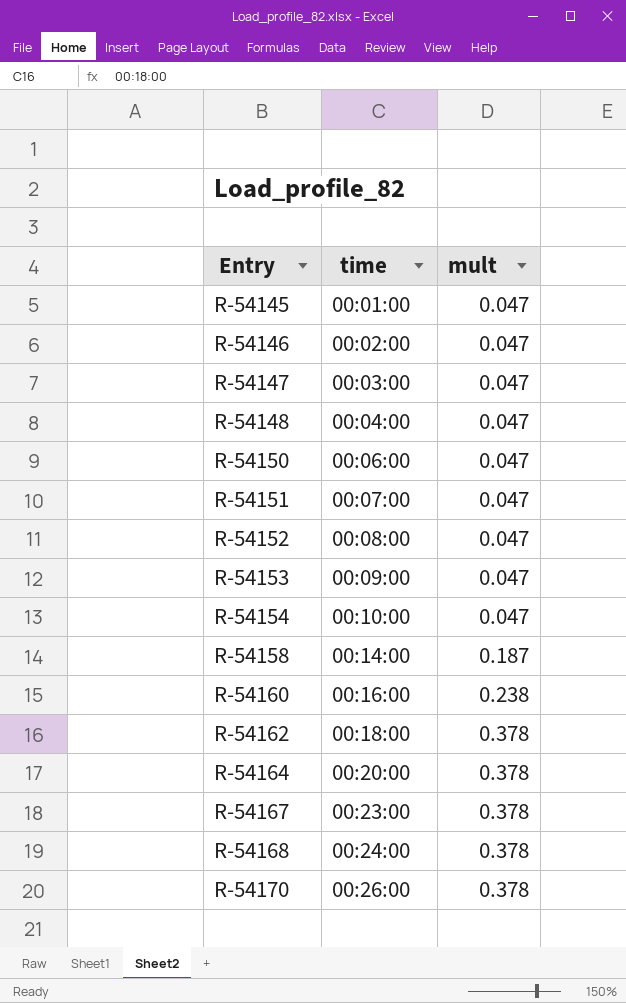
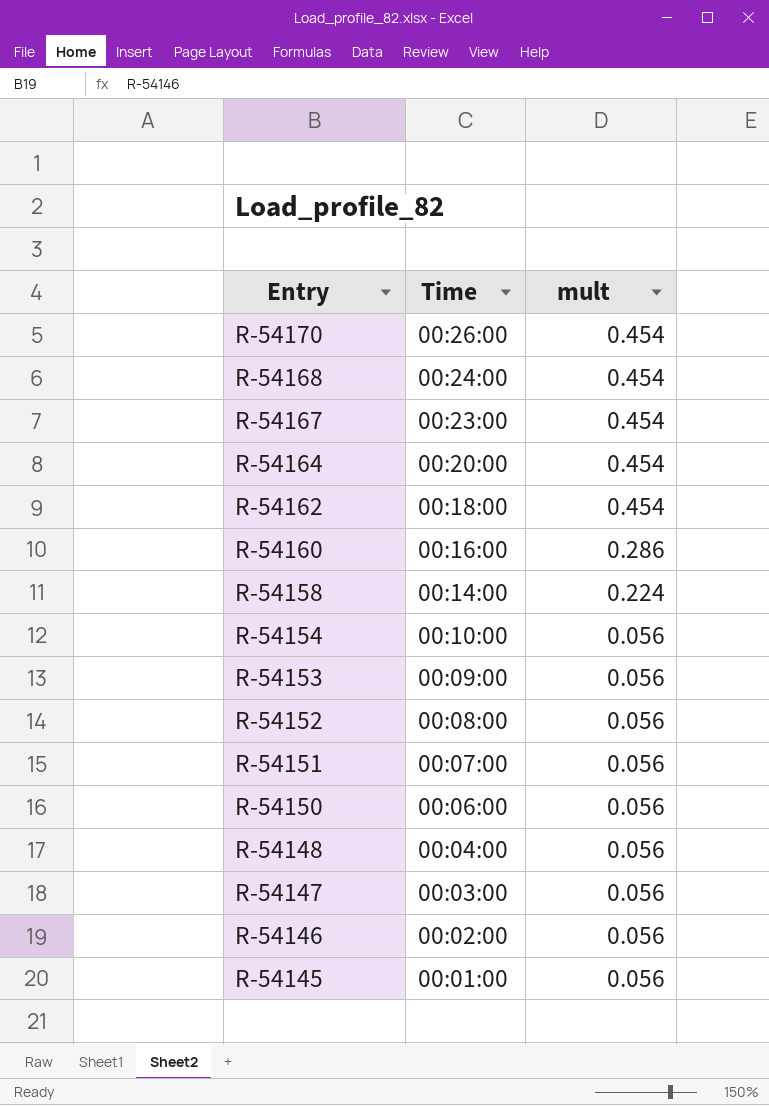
row order: Entry ascending -> Entry descending
column name: time -> Time
R-54170 | mult: 0.378 -> 0.454
R-54168 | mult: 0.378 -> 0.454
R-54167 | mult: 0.378 -> 0.454
R-54164 | mult: 0.378 -> 0.454
R-54162 | mult: 0.378 -> 0.454
R-54160 | mult: 0.238 -> 0.286
R-54158 | mult: 0.187 -> 0.224
R-54154 | mult: 0.047 -> 0.056
R-54153 | mult: 0.047 -> 0.056
R-54152 | mult: 0.047 -> 0.056
R-54151 | mult: 0.047 -> 0.056
R-54150 | mult: 0.047 -> 0.056
R-54148 | mult: 0.047 -> 0.056
R-54147 | mult: 0.047 -> 0.056
R-54146 | mult: 0.047 -> 0.056
R-54145 | mult: 0.047 -> 0.056

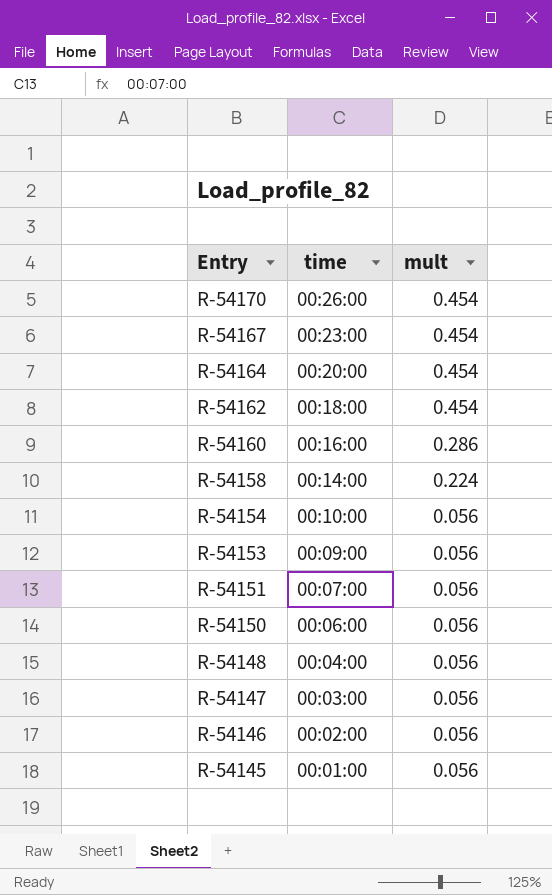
column name: Time -> time
row R-54168: 00:24:00 | 0.454 -> none
row R-54152: 00:08:00 | 0.056 -> none

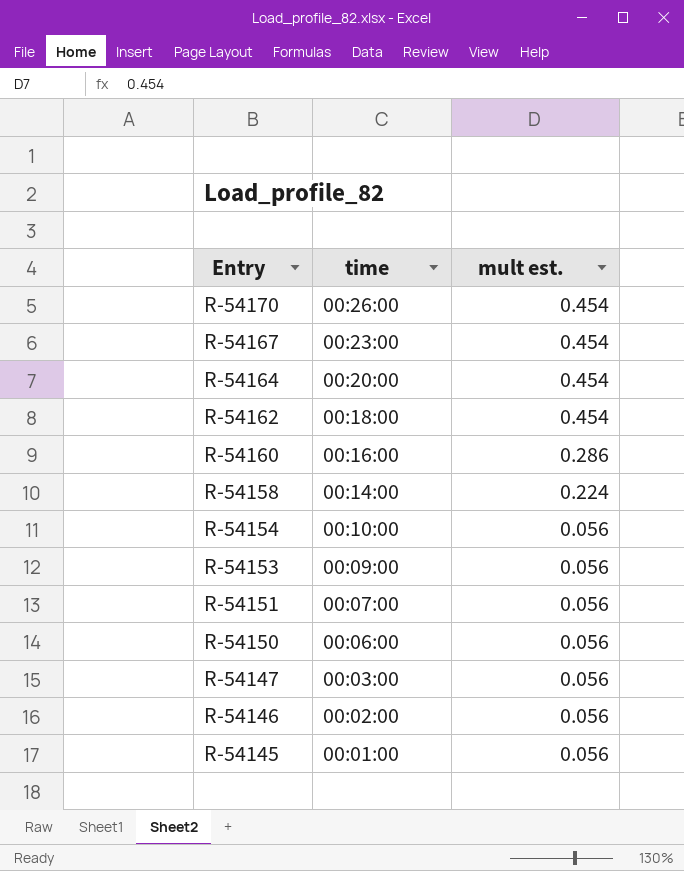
column name: mult -> mult est.
row R-54148: 00:04:00 | 0.056 -> none

